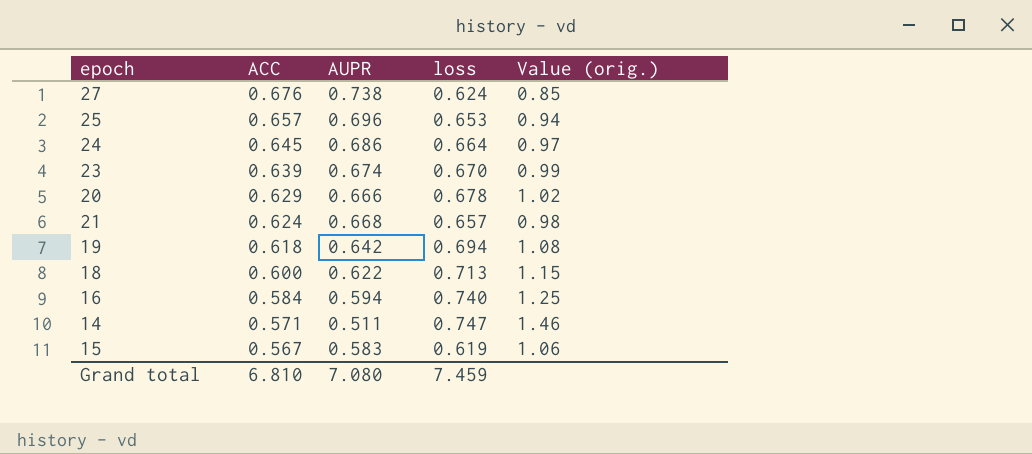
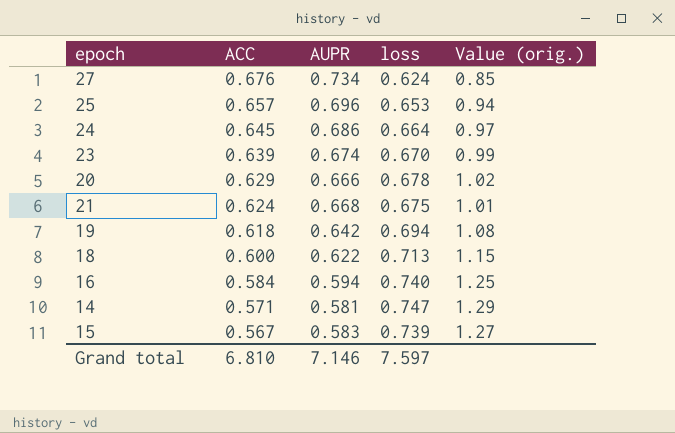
27 | AUPR: 0.738 -> 0.734
21 | loss: 0.657 -> 0.675
21 | Value (orig.): 0.98 -> 1.01
14 | AUPR: 0.511 -> 0.581
14 | Value (orig.): 1.46 -> 1.29
15 | loss: 0.619 -> 0.739
15 | Value (orig.): 1.06 -> 1.27
Grand total | AUPR: 7.080 -> 7.146
Grand total | loss: 7.459 -> 7.597

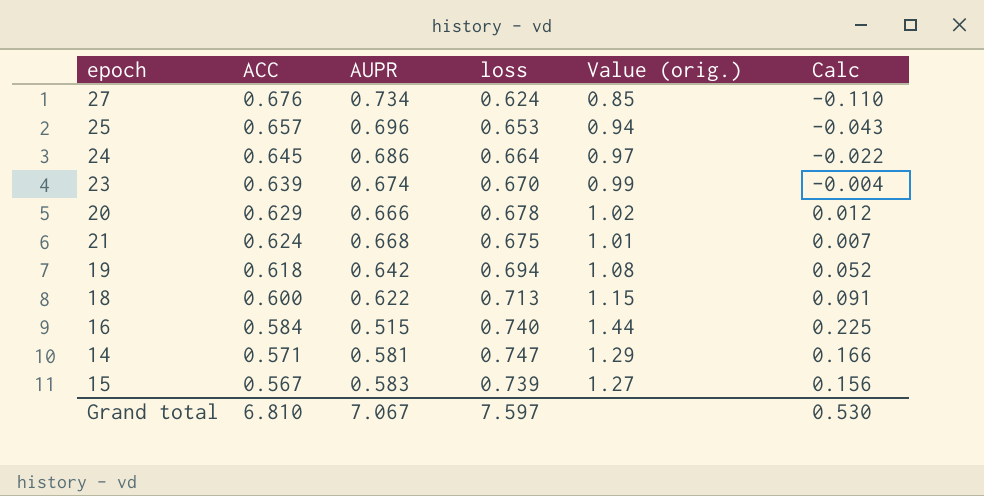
column Calc | formula: none -> [loss] - [AUPR]
16 | AUPR: 0.594 -> 0.515
16 | Value (orig.): 1.25 -> 1.44
Grand total | AUPR: 7.146 -> 7.067

